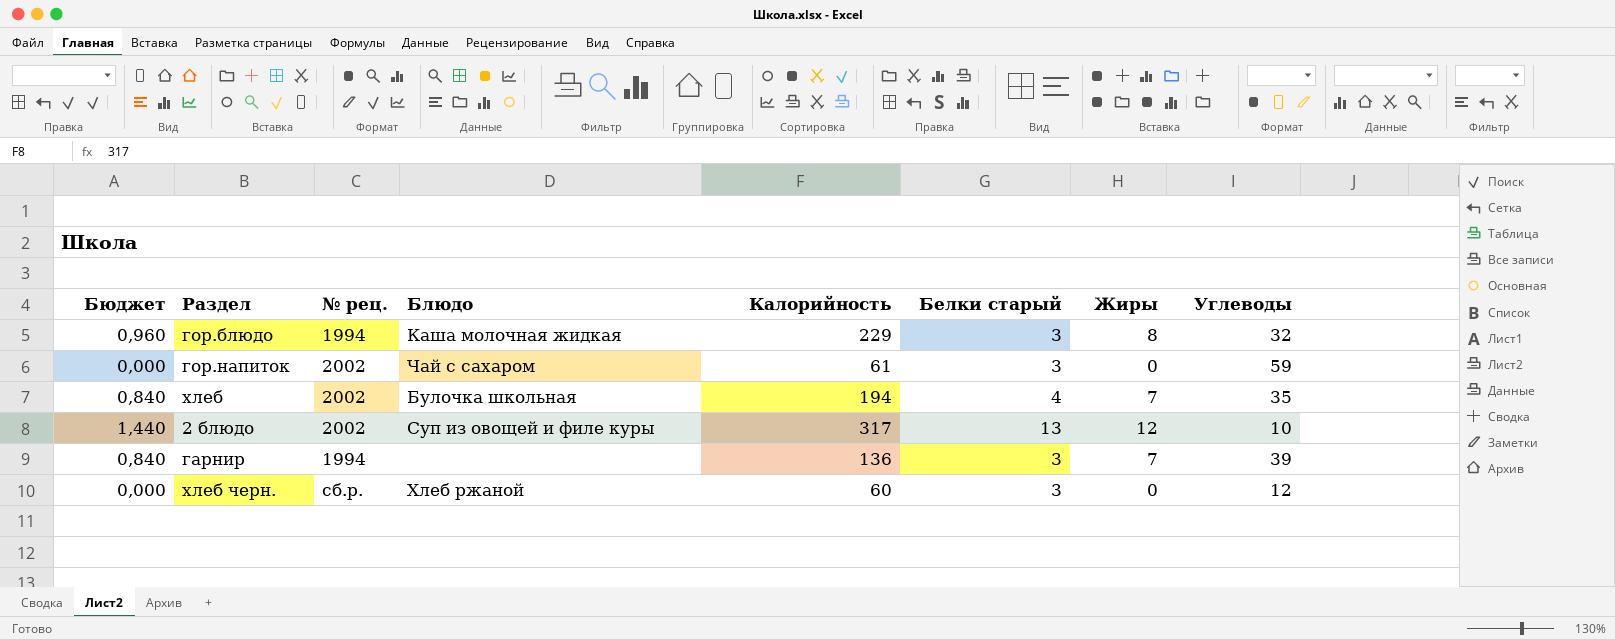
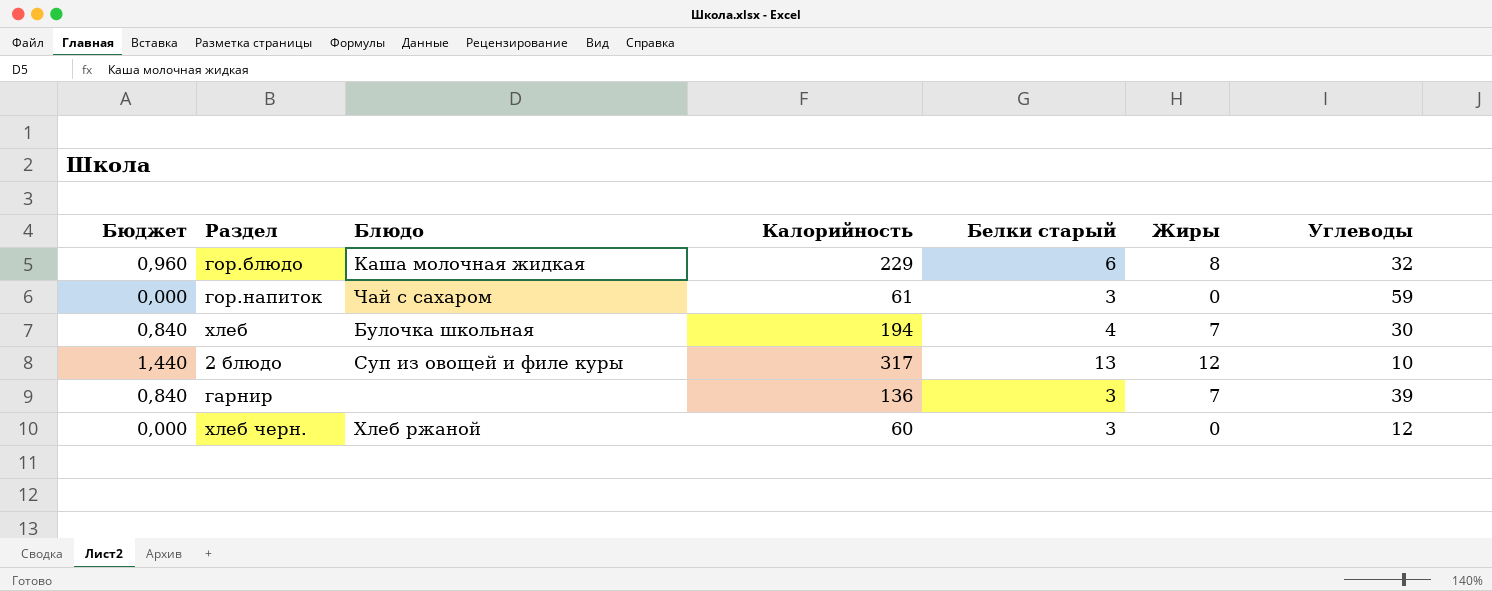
column № рец. | position: 3 -> none
гор.блюдо | Белки старый: 3 -> 6
хлеб | Углеводы: 35 -> 30

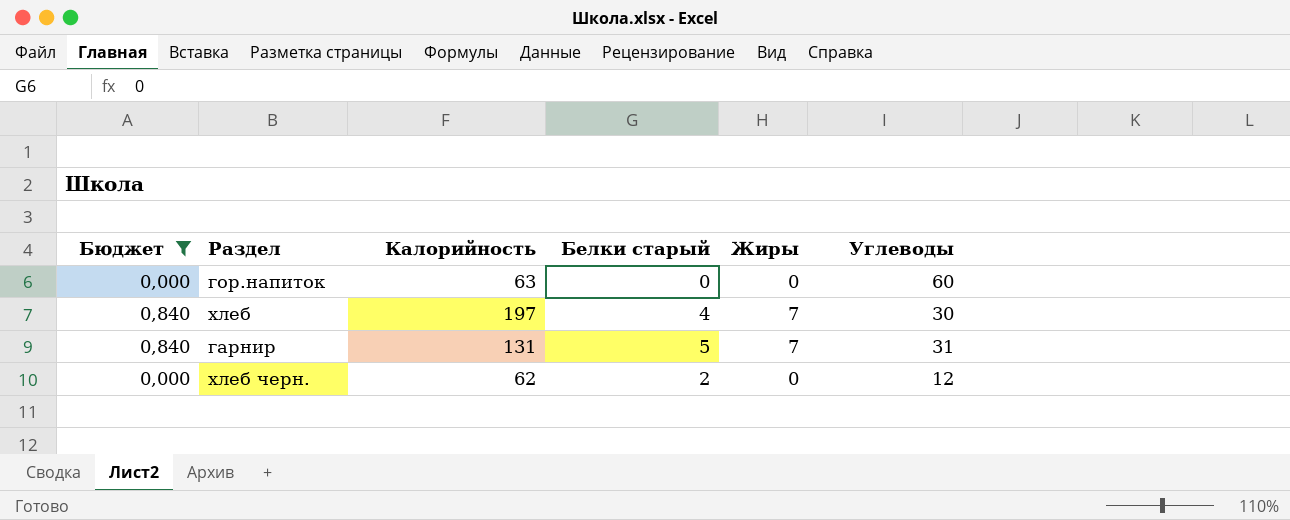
filter: none -> Бюджет <= 0,840
column Блюдо | position: 3 -> none
гор.напиток | Калорийность: 61 -> 63
гор.напиток | Белки старый: 3 -> 0
гор.напиток | Углеводы: 59 -> 60
хлеб | Калорийность: 194 -> 197
гарнир | Калорийность: 136 -> 131
гарнир | Белки старый: 3 -> 5
гарнир | Углеводы: 39 -> 31
хлеб черн. | Калорийность: 60 -> 62
хлеб черн. | Белки старый: 3 -> 2

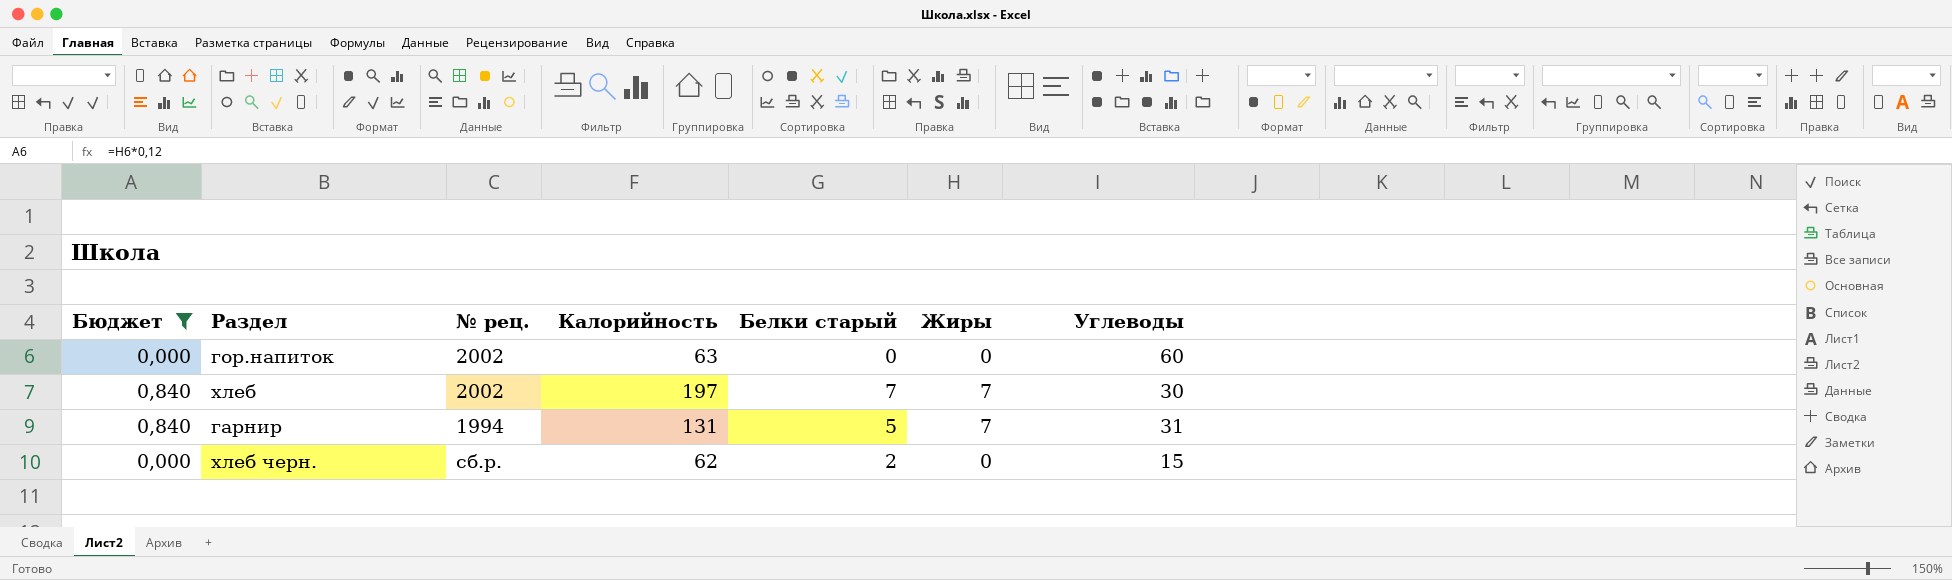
column № рец. | position: none -> 3
хлеб | Белки старый: 4 -> 7
хлеб черн. | Углеводы: 12 -> 15

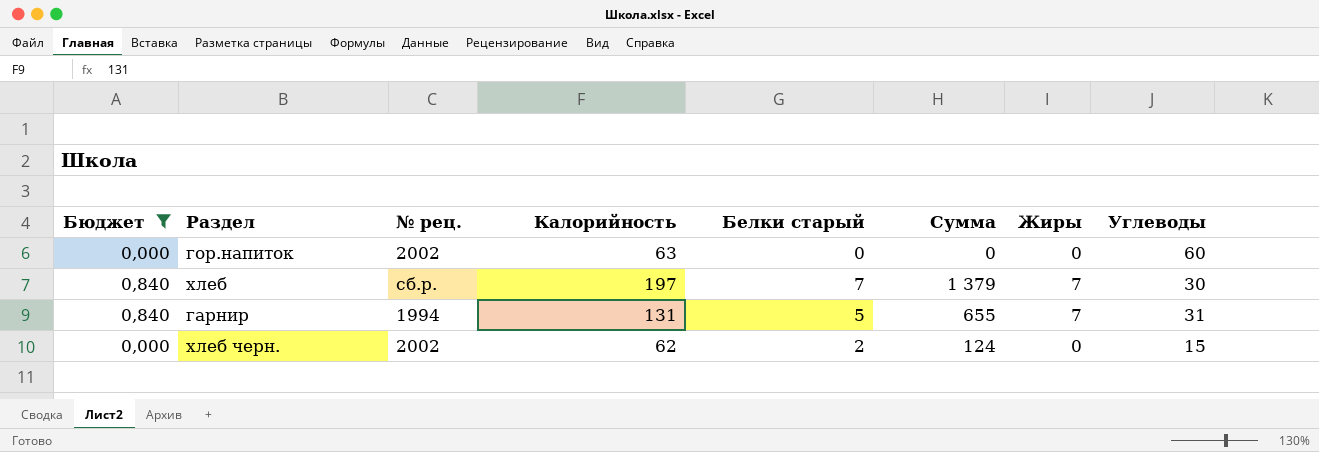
column Сумма | formula: none -> [Калорийность] * [Белки старый]
хлеб | № рец.: 2002 -> сб.р.
хлеб черн. | № рец.: сб.р. -> 2002

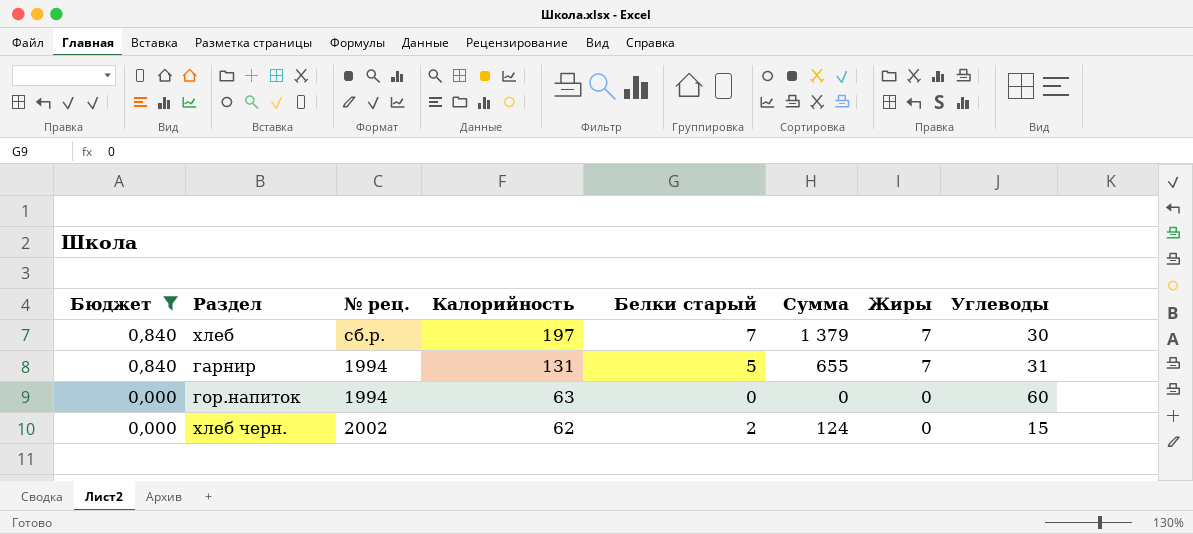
row order: none -> Бюджет descending
гор.напиток | № рец.: 2002 -> 1994

